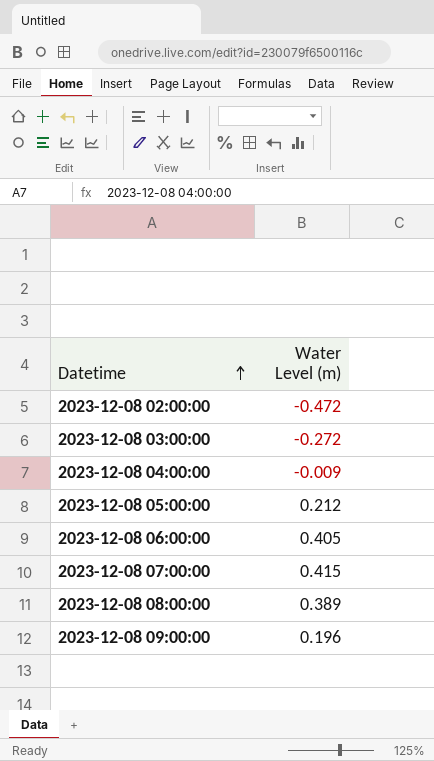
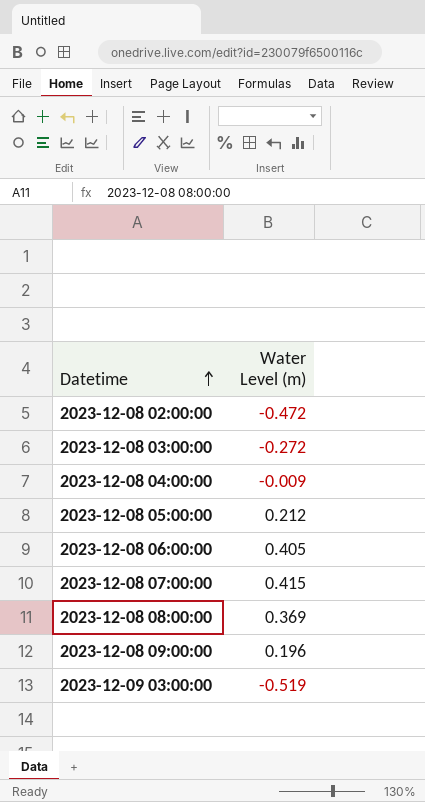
2023-12-08 08:00:00 | Water Level (m): 0.389 -> 0.369
row 2023-12-09 03:00:00: none -> -0.519

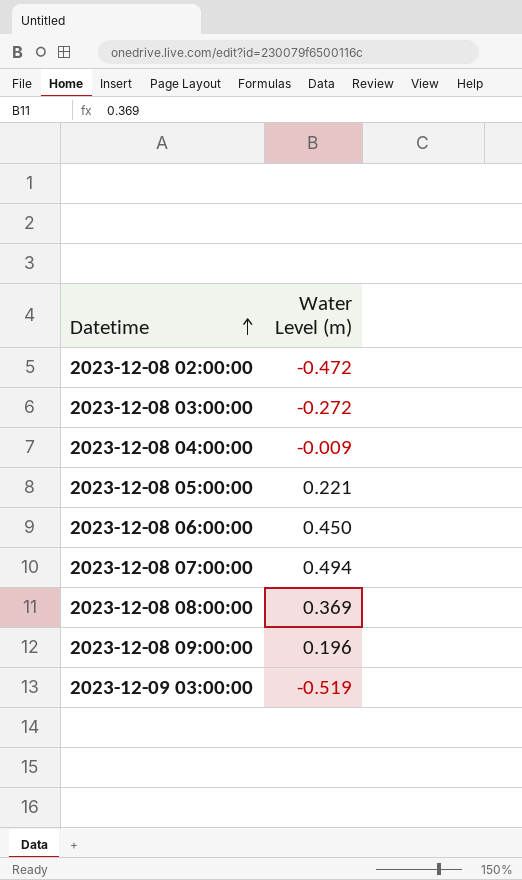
2023-12-08 05:00:00 | Water Level (m): 0.212 -> 0.221
2023-12-08 06:00:00 | Water Level (m): 0.405 -> 0.450
2023-12-08 07:00:00 | Water Level (m): 0.415 -> 0.494

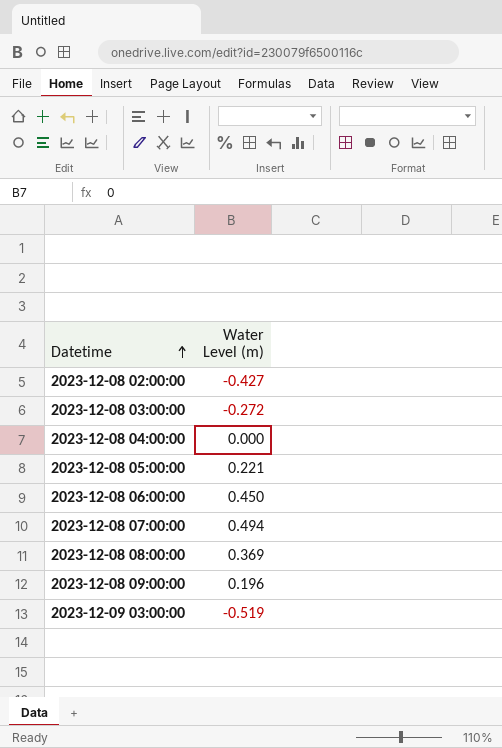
2023-12-08 02:00:00 | Water Level (m): -0.472 -> -0.427
2023-12-08 04:00:00 | Water Level (m): -0.009 -> 0.000

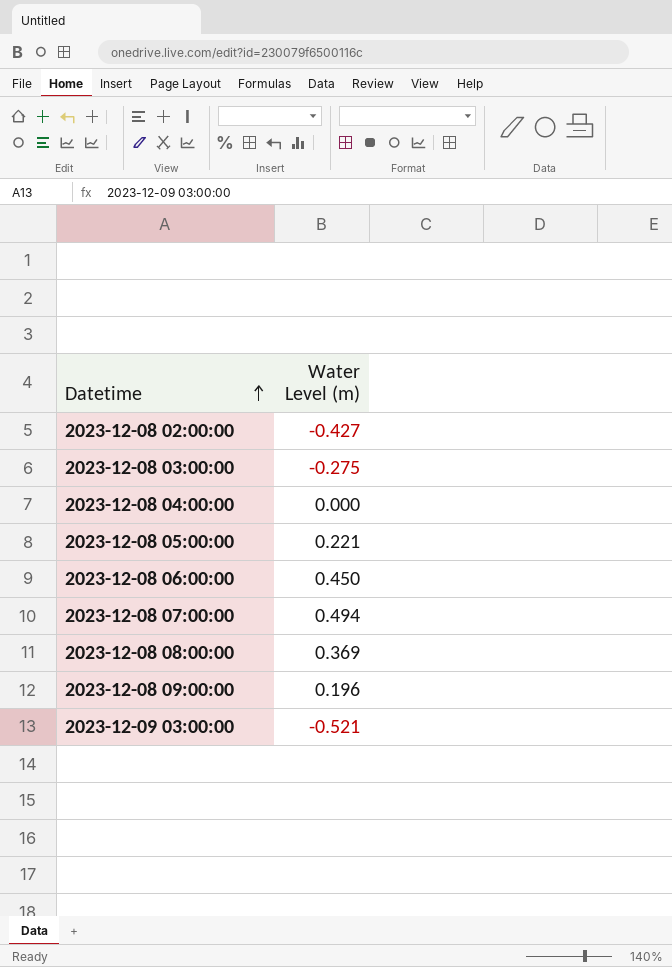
2023-12-08 03:00:00 | Water Level (m): -0.272 -> -0.275
2023-12-09 03:00:00 | Water Level (m): -0.519 -> -0.521

